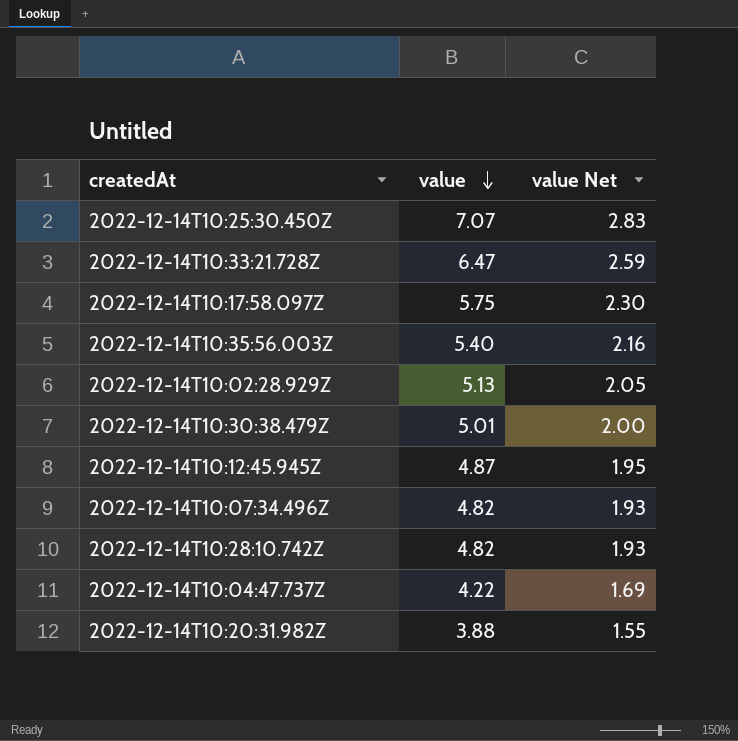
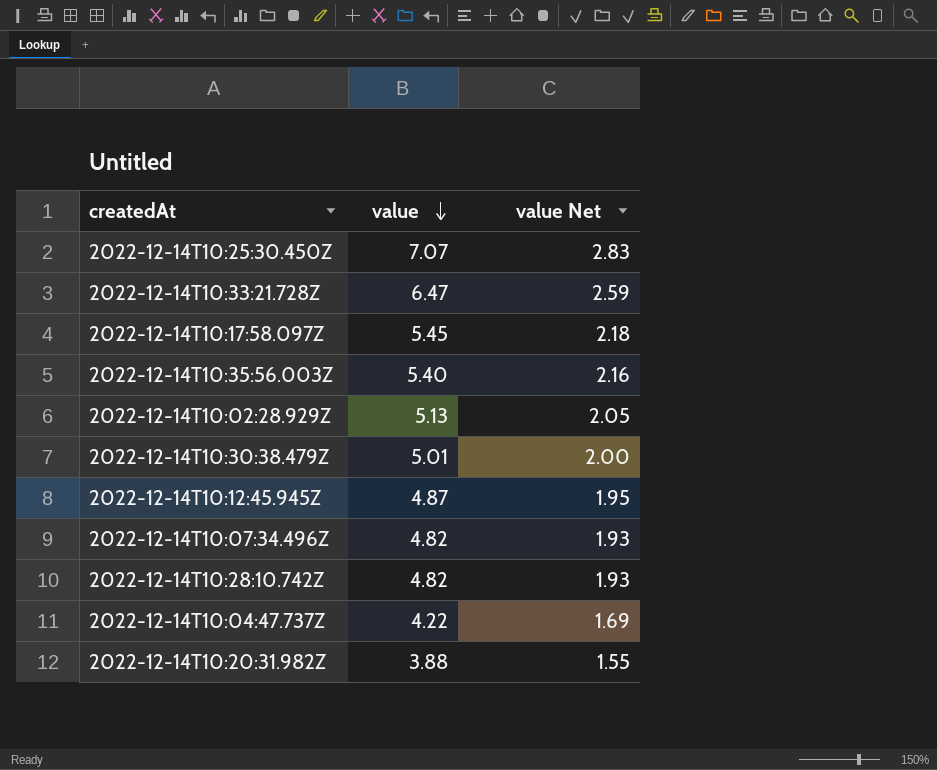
2022-12-14T10:17:58.097Z | value: 5.75 -> 5.45
2022-12-14T10:17:58.097Z | value Net: 2.30 -> 2.18

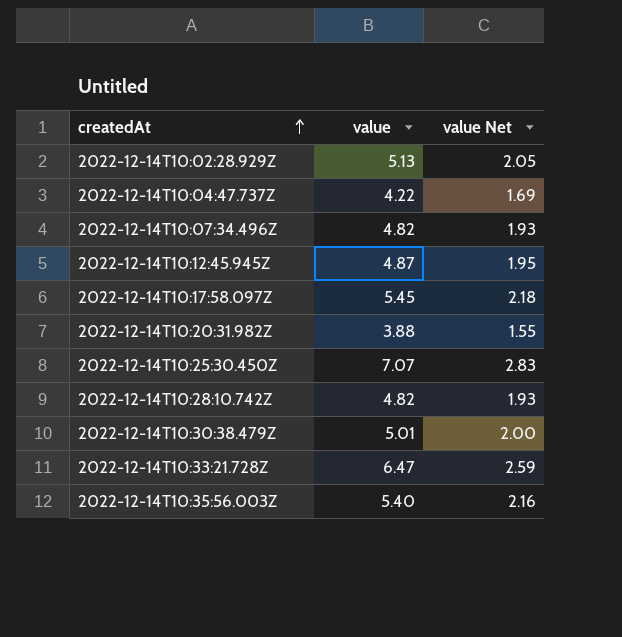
row order: value descending -> createdAt ascending

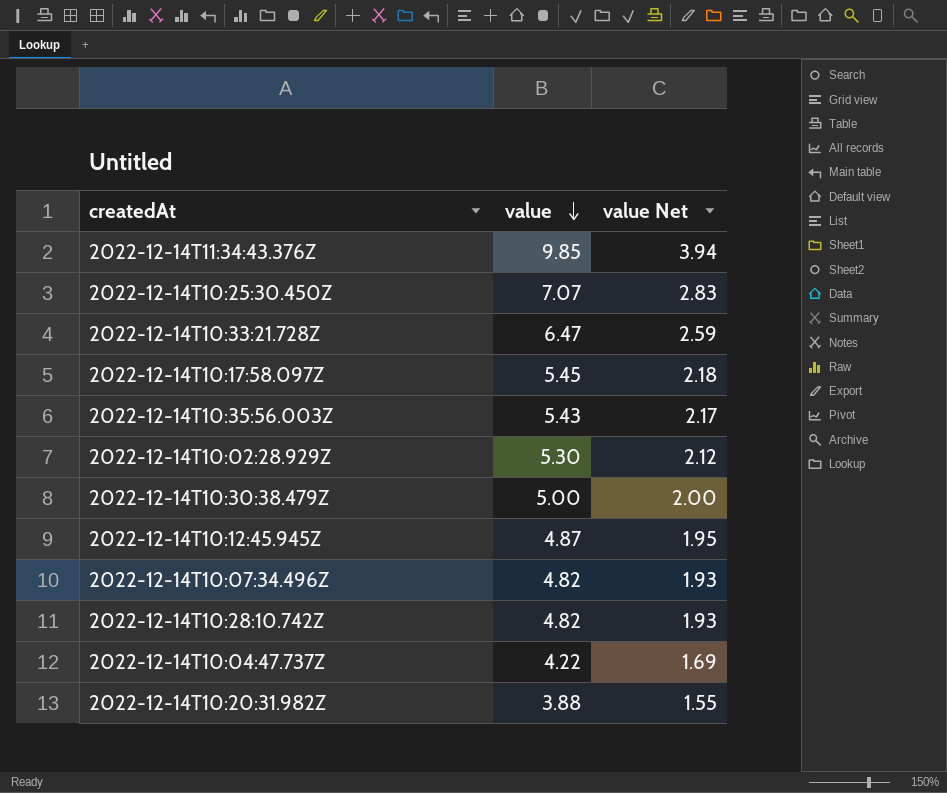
row order: createdAt ascending -> value descending
row 2022-12-14T11:34:43.376Z: none -> 9.85 | 3.94
2022-12-14T10:35:56.003Z | value: 5.40 -> 5.43
2022-12-14T10:35:56.003Z | value Net: 2.16 -> 2.17
2022-12-14T10:02:28.929Z | value: 5.13 -> 5.30
2022-12-14T10:02:28.929Z | value Net: 2.05 -> 2.12
2022-12-14T10:30:38.479Z | value: 5.01 -> 5.00

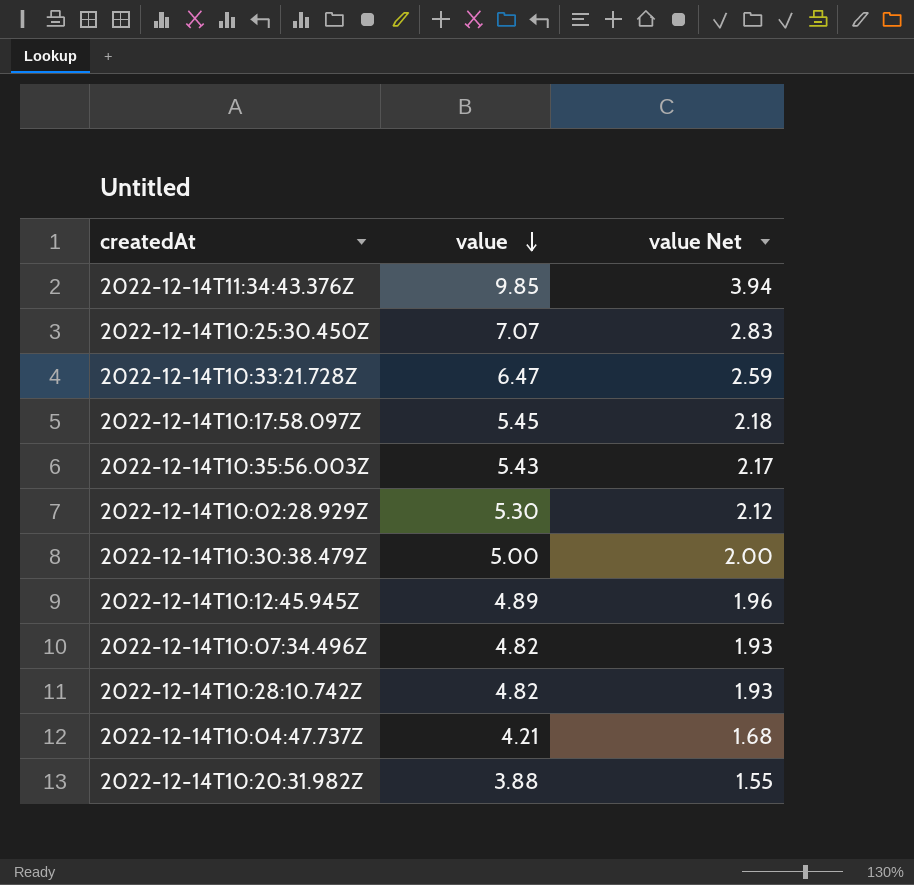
2022-12-14T10:12:45.945Z | value: 4.87 -> 4.89
2022-12-14T10:12:45.945Z | value Net: 1.95 -> 1.96
2022-12-14T10:04:47.737Z | value: 4.22 -> 4.21
2022-12-14T10:04:47.737Z | value Net: 1.69 -> 1.68

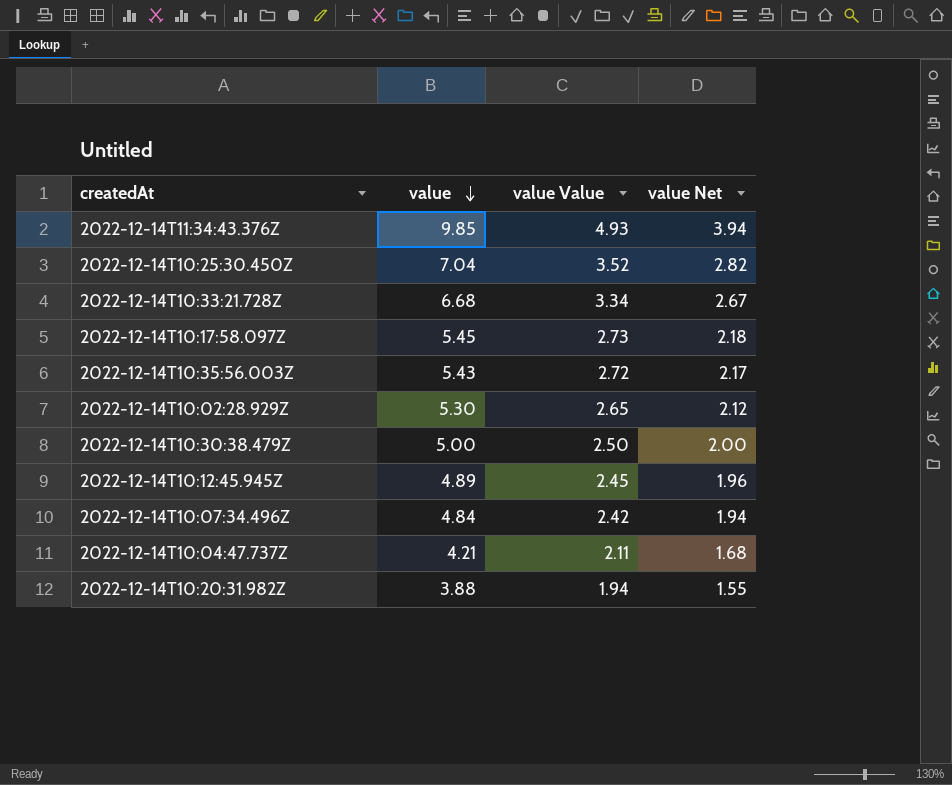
column value Value | formula: none -> [value] * 0.5
row 2022-12-14T10:28:10.742Z: 4.82 | 1.93 -> none
2022-12-14T10:25:30.450Z | value: 7.07 -> 7.04
2022-12-14T10:25:30.450Z | value Net: 2.83 -> 2.82
2022-12-14T10:33:21.728Z | value: 6.47 -> 6.68
2022-12-14T10:33:21.728Z | value Net: 2.59 -> 2.67
2022-12-14T10:07:34.496Z | value: 4.82 -> 4.84
2022-12-14T10:07:34.496Z | value Net: 1.93 -> 1.94

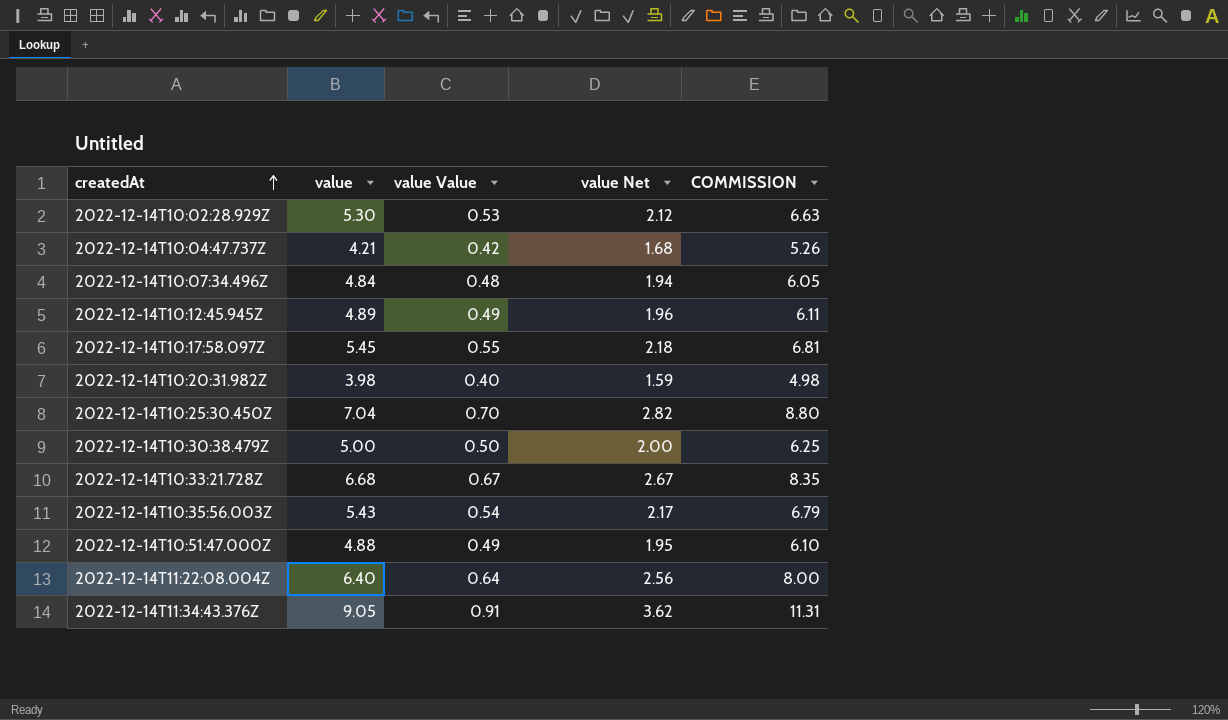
row order: value descending -> createdAt ascending
column value Value | formula: [value] * 0.5 -> [value] * 0.1
column COMMISSION | formula: none -> [value] * 1.25
2022-12-14T10:20:31.982Z | value: 3.88 -> 3.98
2022-12-14T10:20:31.982Z | value Net: 1.55 -> 1.59
row 2022-12-14T10:51:47.000Z: none -> 4.88 | 0.49 | 1.95 | 6.10
row 2022-12-14T11:22:08.004Z: none -> 6.40 | 0.64 | 2.56 | 8.00
2022-12-14T11:34:43.376Z | value: 9.85 -> 9.05
2022-12-14T11:34:43.376Z | value Net: 3.94 -> 3.62

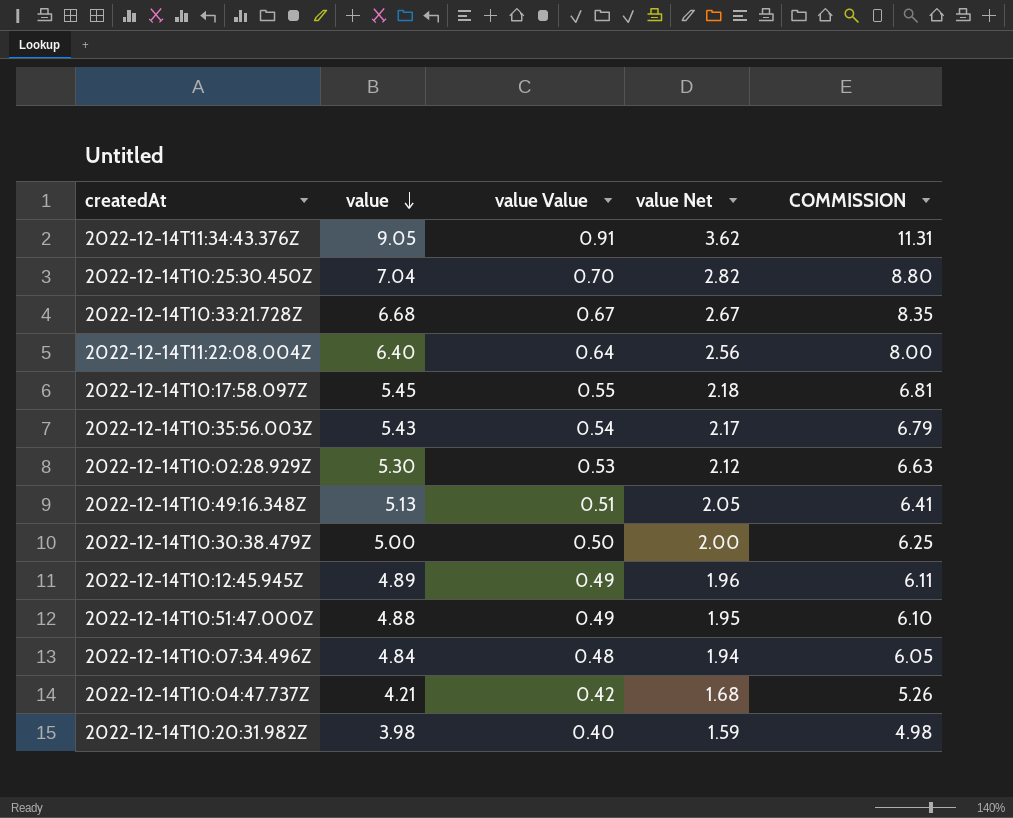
row order: createdAt ascending -> value descending
row 2022-12-14T10:49:16.348Z: none -> 5.13 | 0.51 | 2.05 | 6.41

